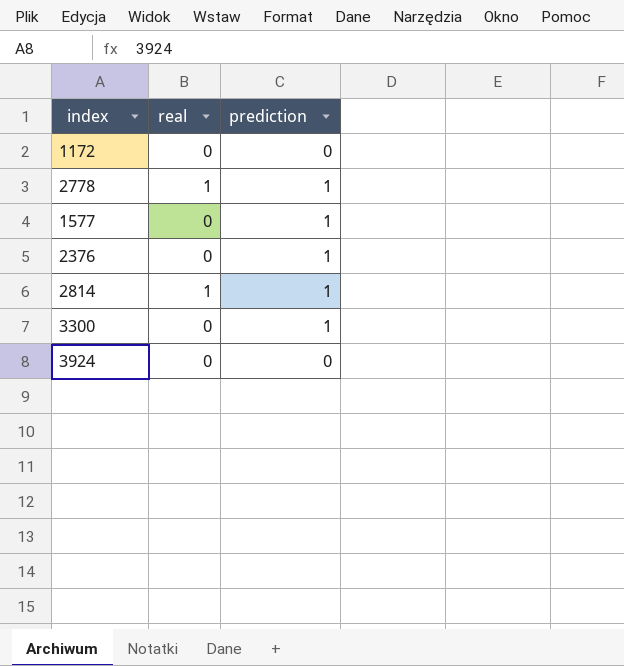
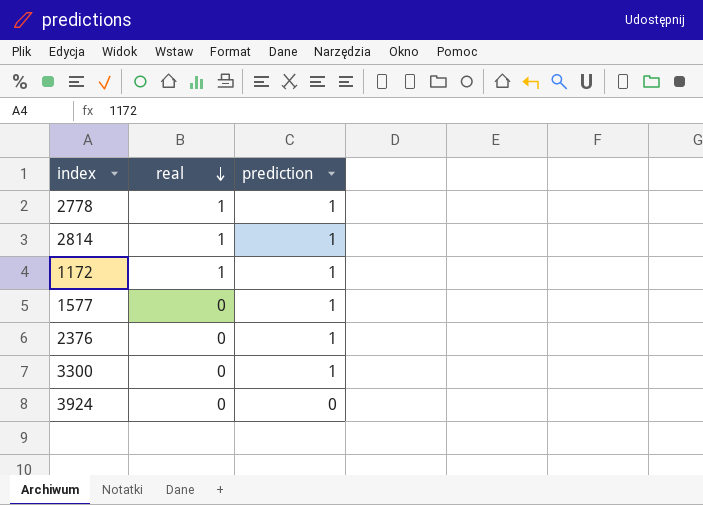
row order: none -> real descending
1172 | real: 0 -> 1
1172 | prediction: 0 -> 1

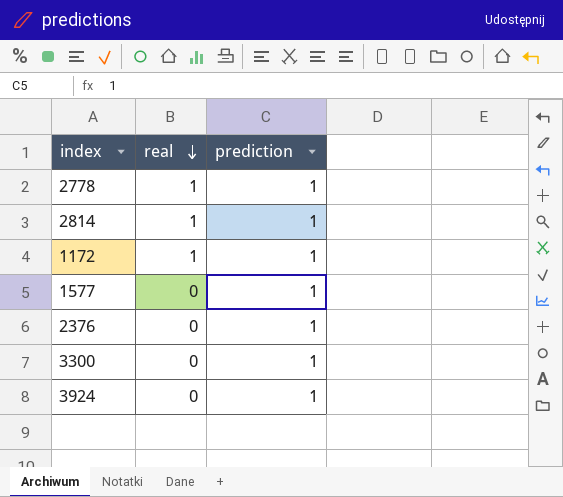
3924 | prediction: 0 -> 1

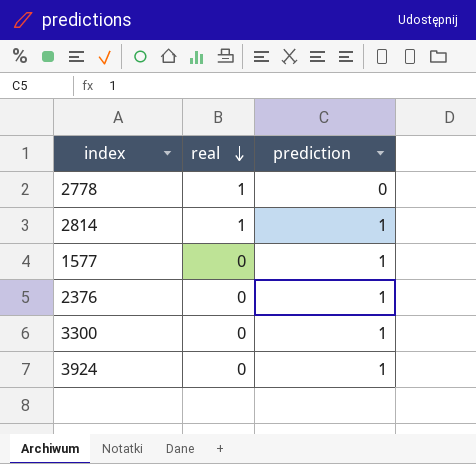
row 1172: 1 | 1 -> none
2778 | prediction: 1 -> 0

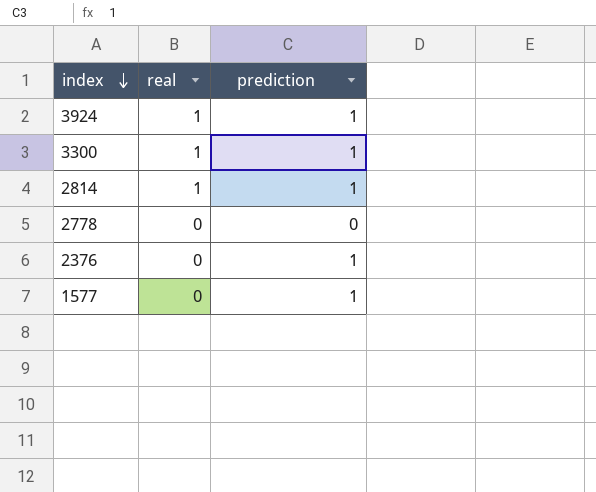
row order: real descending -> index descending
3924 | real: 0 -> 1
3300 | real: 0 -> 1
2778 | real: 1 -> 0

